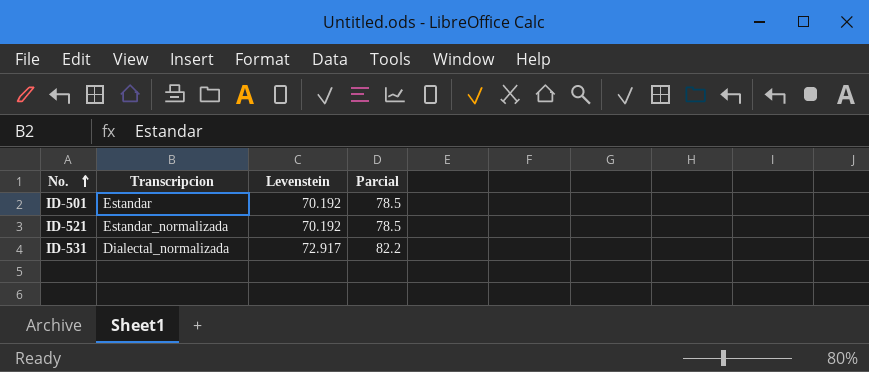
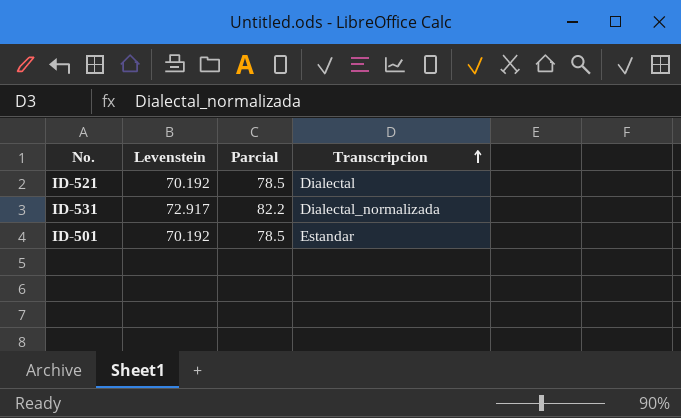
row order: No. ascending -> Transcripcion ascending
column Transcripcion | position: 2 -> 4
ID-521 | Transcripcion: Estandar_normalizada -> Dialectal

